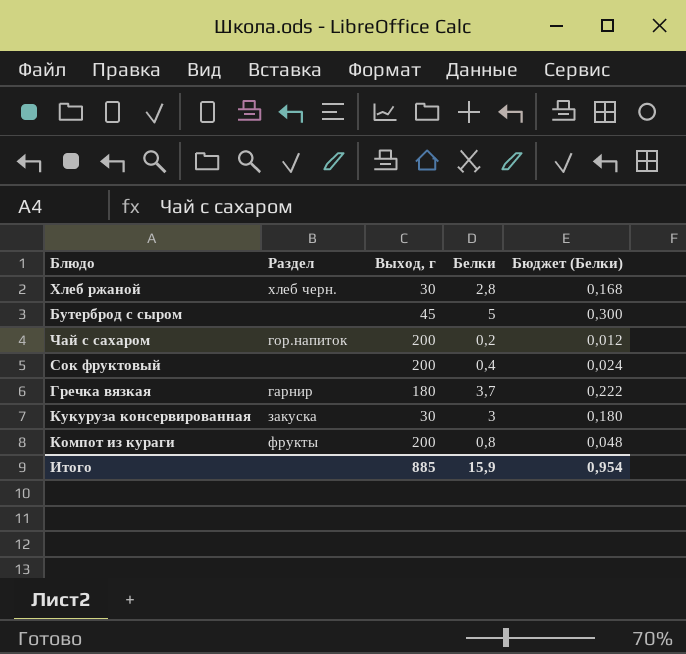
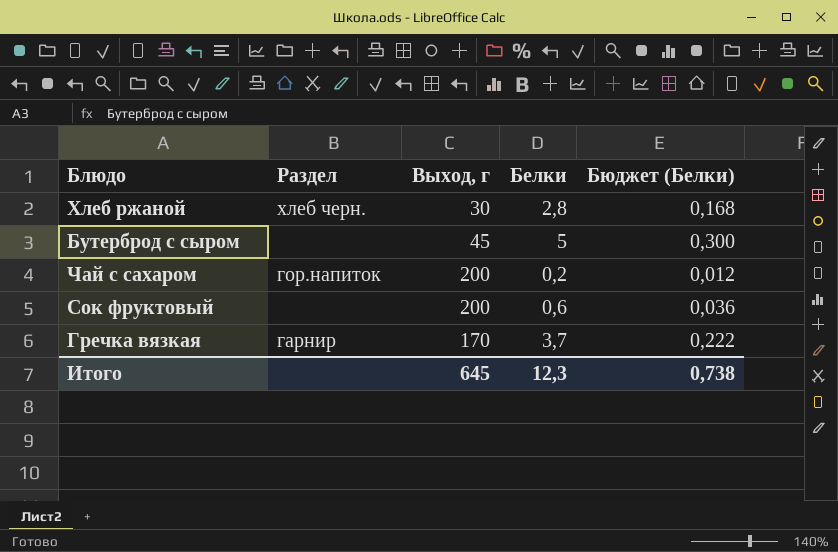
row Кукуруза консервированная: закуска | 30 | 3 | 0,180 -> none
row Компот из кураги: фрукты | 200 | 0,8 | 0,048 -> none
Сок фруктовый | Белки: 0,4 -> 0,6
Сок фруктовый | Бюджет (Белки): 0,024 -> 0,036
Гречка вязкая | Выход, г: 180 -> 170
Итого | Выход, г: 885 -> 645
Итого | Белки: 15,9 -> 12,3
Итого | Бюджет (Белки): 0,954 -> 0,738

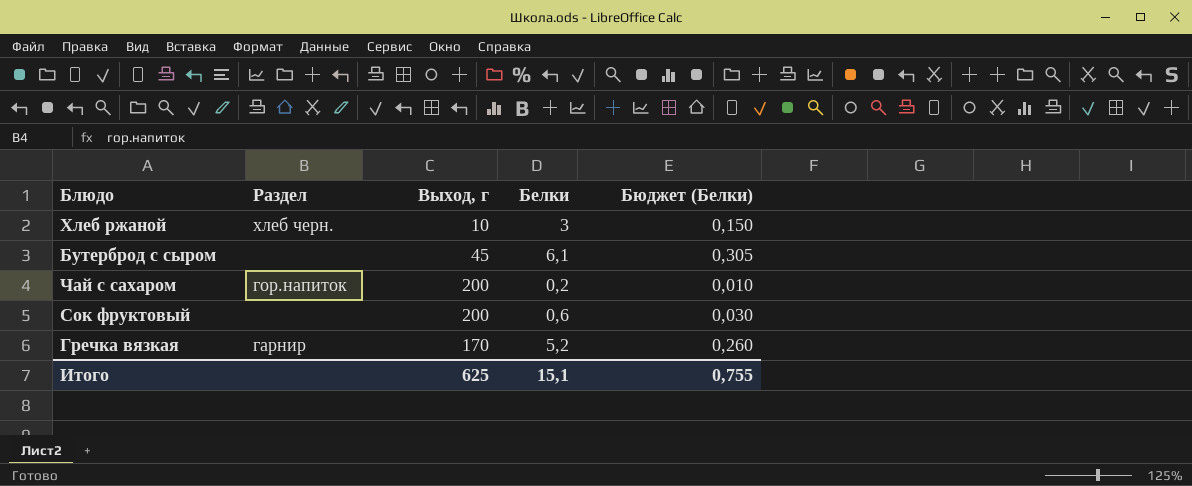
column Бюджет (Белки) | formula: [Белки] * 0,06 -> [Белки] * 0,05
Хлеб ржаной | Выход, г: 30 -> 10
Хлеб ржаной | Белки: 2,8 -> 3
Бутерброд с сыром | Белки: 5 -> 6,1
Гречка вязкая | Белки: 3,7 -> 5,2
Итого | Выход, г: 645 -> 625
Итого | Белки: 12,3 -> 15,1
Итого | Бюджет (Белки): 0,738 -> 0,755

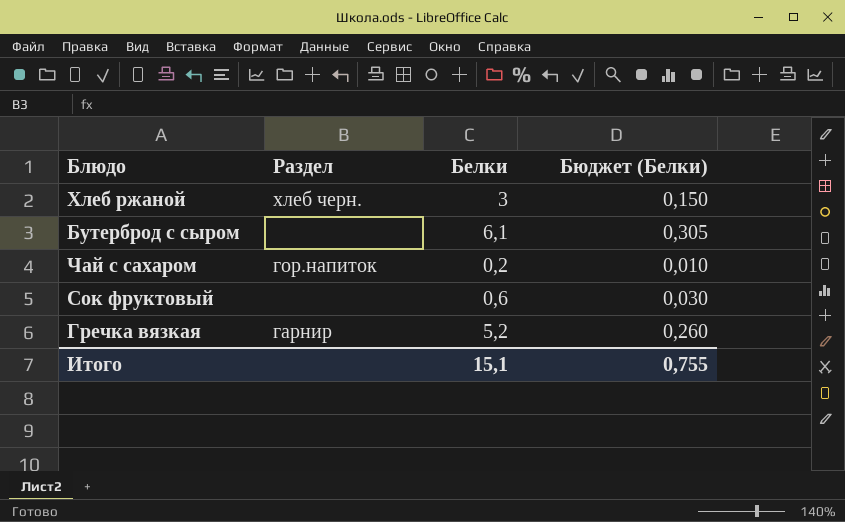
column Выход, г | position: 3 -> none

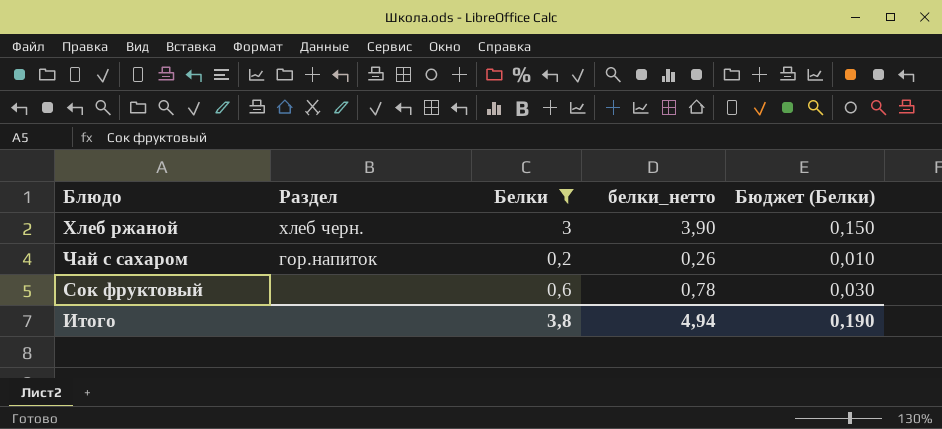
filter: none -> Белки <= 3
column белки_нетто | formula: none -> [Белки] * 1,3
Итого | Белки: 15,1 -> 3,8
Итого | Бюджет (Белки): 0,755 -> 0,190

